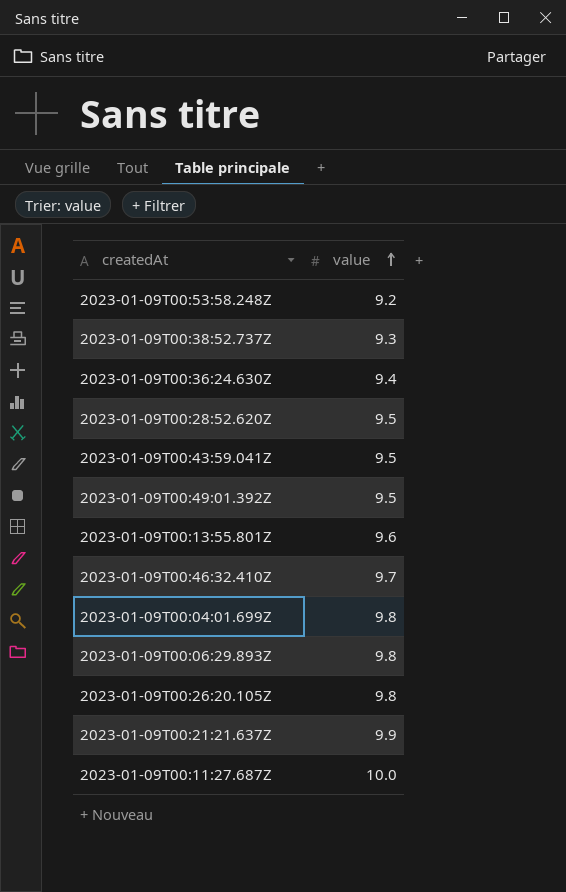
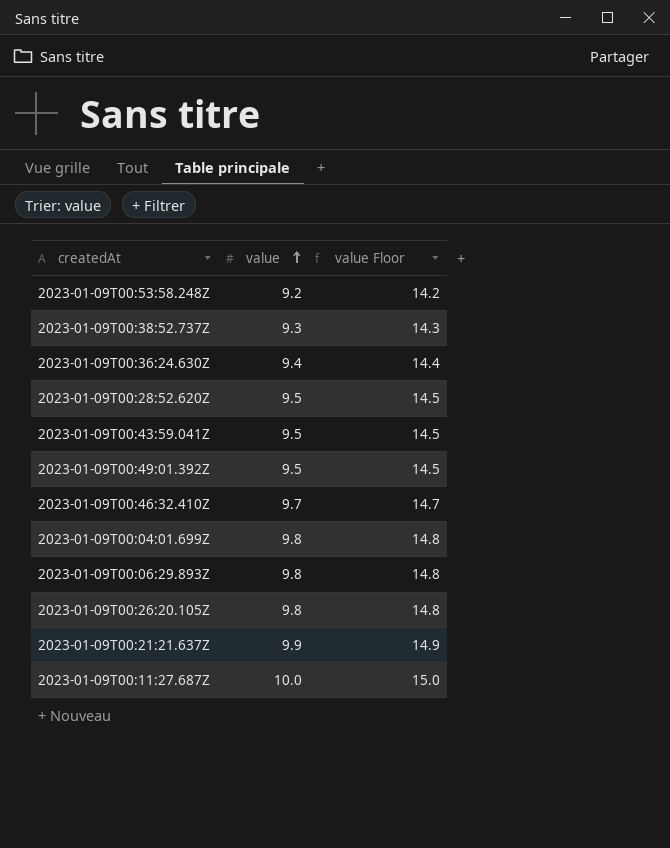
column value Floor | formula: none -> [value] + 5
row 2023-01-09T00:13:55.801Z: 9.6 -> none

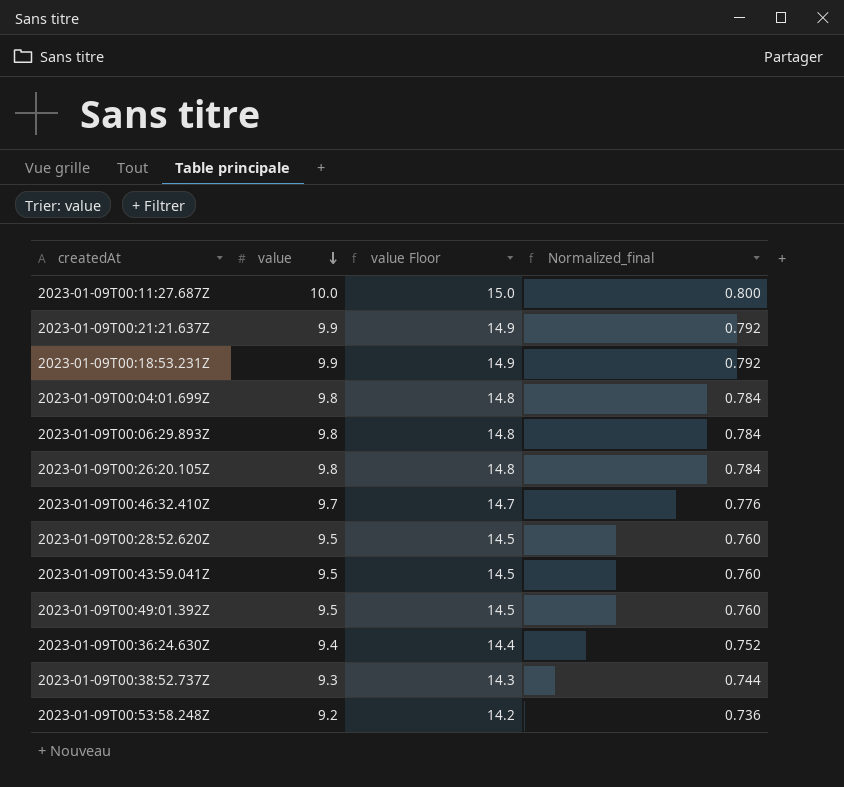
row order: value ascending -> value descending
column Normalized_final | formula: none -> [value] * 0.08
row 2023-01-09T00:18:53.231Z: none -> 9.9 | 14.9 | 0.792

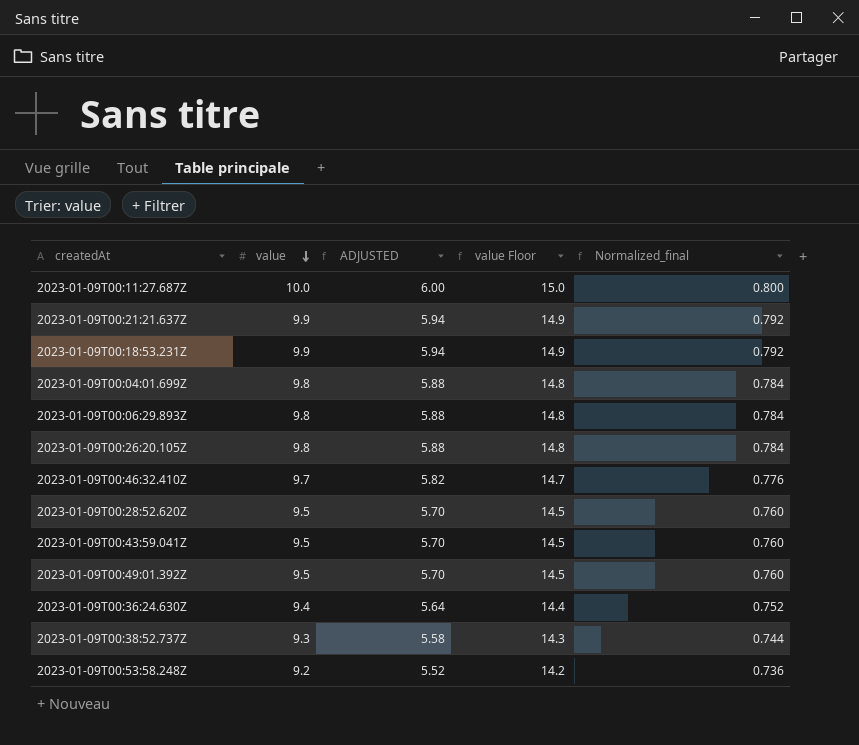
column ADJUSTED | formula: none -> [value] * 0.6

